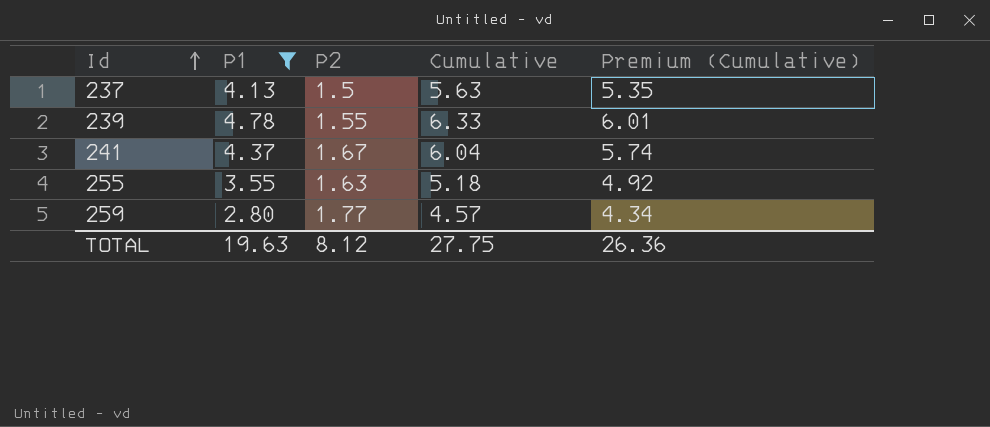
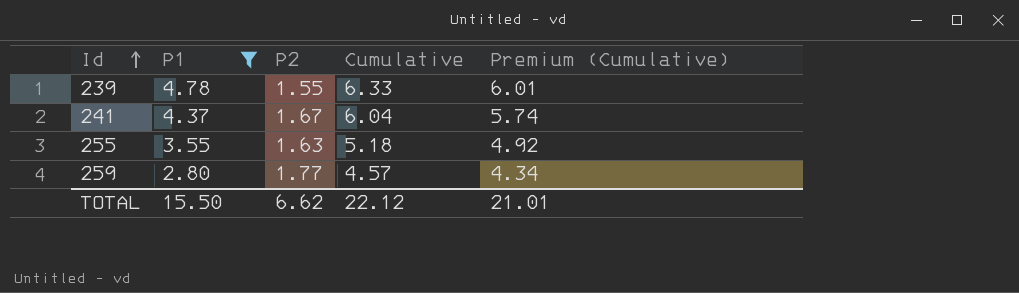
row 237: 4.13 | 1.5 | 5.63 | 5.35 -> none
TOTAL | P1: 19.63 -> 15.50
TOTAL | P2: 8.12 -> 6.62
TOTAL | Cumulative: 27.75 -> 22.12
TOTAL | Premium (Cumulative): 26.36 -> 21.01

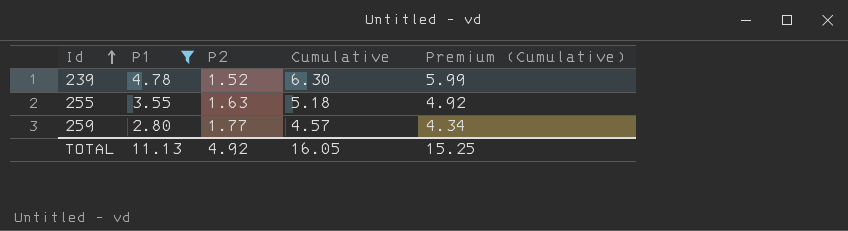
row 241: 4.37 | 1.67 | 6.04 | 5.74 -> none
239 | P2: 1.55 -> 1.52
239 | Cumulative: 6.33 -> 6.30
239 | Premium (Cumulative): 6.01 -> 5.99
TOTAL | P1: 15.50 -> 11.13
TOTAL | P2: 6.62 -> 4.92
TOTAL | Cumulative: 22.12 -> 16.05
TOTAL | Premium (Cumulative): 21.01 -> 15.25

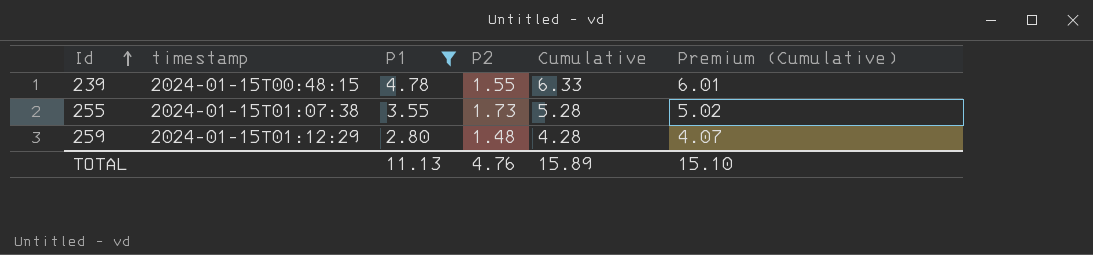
column timestamp | position: none -> 2
239 | P2: 1.52 -> 1.55
239 | Cumulative: 6.30 -> 6.33
239 | Premium (Cumulative): 5.99 -> 6.01
255 | P2: 1.63 -> 1.73
255 | Cumulative: 5.18 -> 5.28
255 | Premium (Cumulative): 4.92 -> 5.02
259 | P2: 1.77 -> 1.48
259 | Cumulative: 4.57 -> 4.28
259 | Premium (Cumulative): 4.34 -> 4.07
TOTAL | P2: 4.92 -> 4.76
TOTAL | Cumulative: 16.05 -> 15.89
TOTAL | Premium (Cumulative): 15.25 -> 15.10

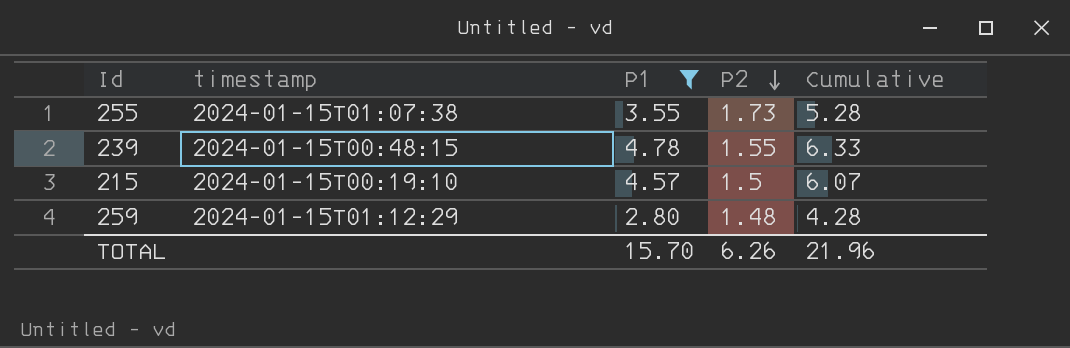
row order: Id ascending -> P2 descending
column Premium (Cumulative) | formula: [Cumulative] * 0.95 -> none
row 215: none -> 2024-01-15T00:19:10 | 4.57 | 1.5 | 6.07
TOTAL | P1: 11.13 -> 15.70
TOTAL | P2: 4.76 -> 6.26
TOTAL | Cumulative: 15.89 -> 21.96

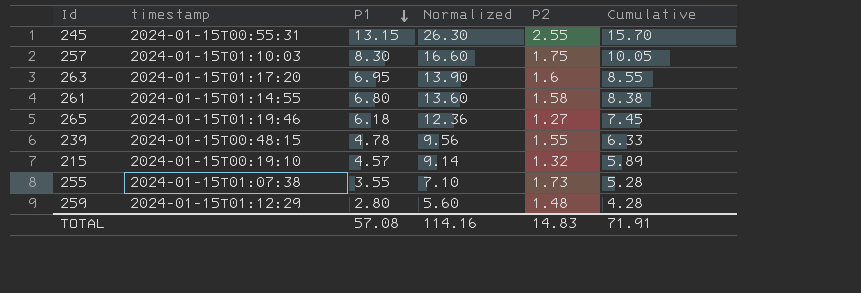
filter: P1 <= 4.78 -> none
row order: P2 descending -> P1 descending
column Normalized | formula: none -> [P1] * 2
215 | P2: 1.5 -> 1.32
215 | Cumulative: 6.07 -> 5.89
TOTAL | P1: 15.70 -> 57.08
TOTAL | P2: 6.26 -> 14.83
TOTAL | Cumulative: 21.96 -> 71.91

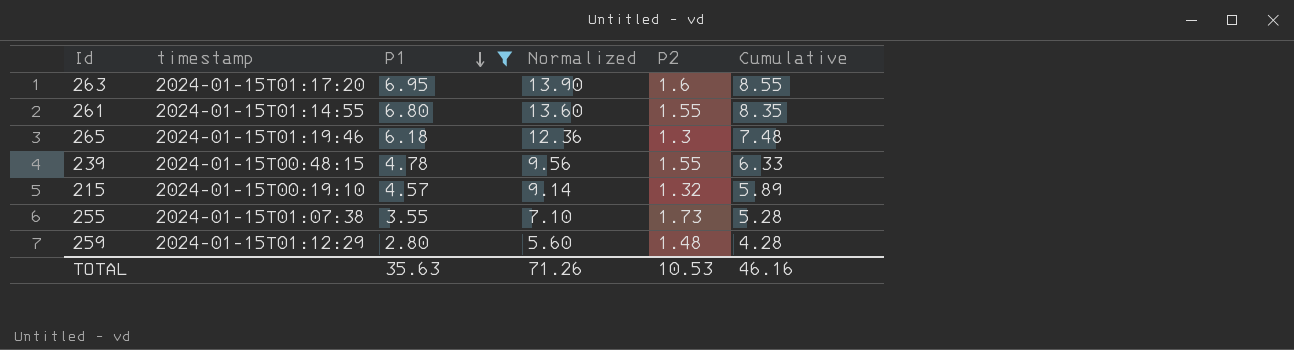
filter: none -> P1 <= 6.95
261 | P2: 1.58 -> 1.55
261 | Cumulative: 8.38 -> 8.35
265 | P2: 1.27 -> 1.3
265 | Cumulative: 7.45 -> 7.48
TOTAL | P1: 57.08 -> 35.63
TOTAL | Normalized: 114.16 -> 71.26
TOTAL | P2: 14.83 -> 10.53
TOTAL | Cumulative: 71.91 -> 46.16

